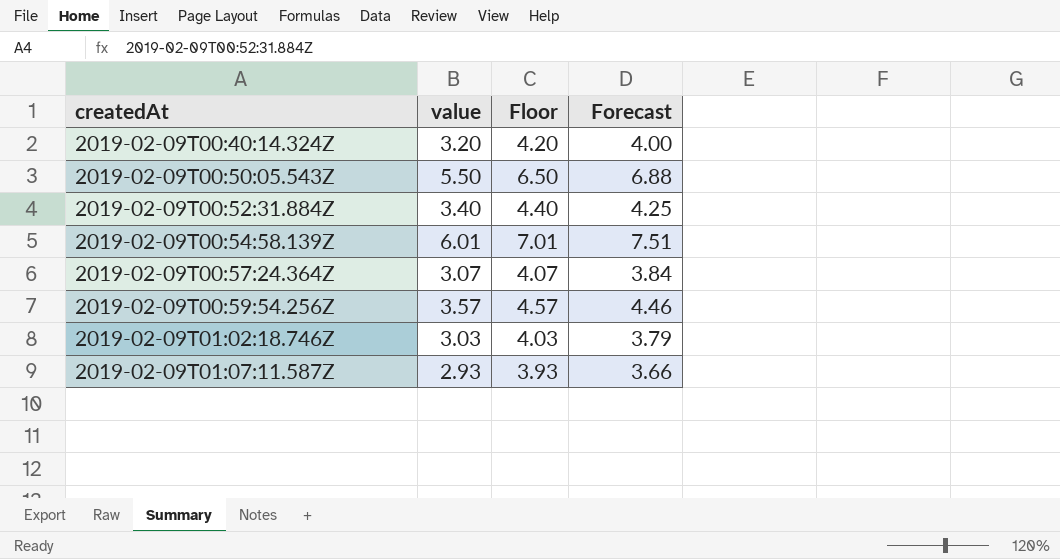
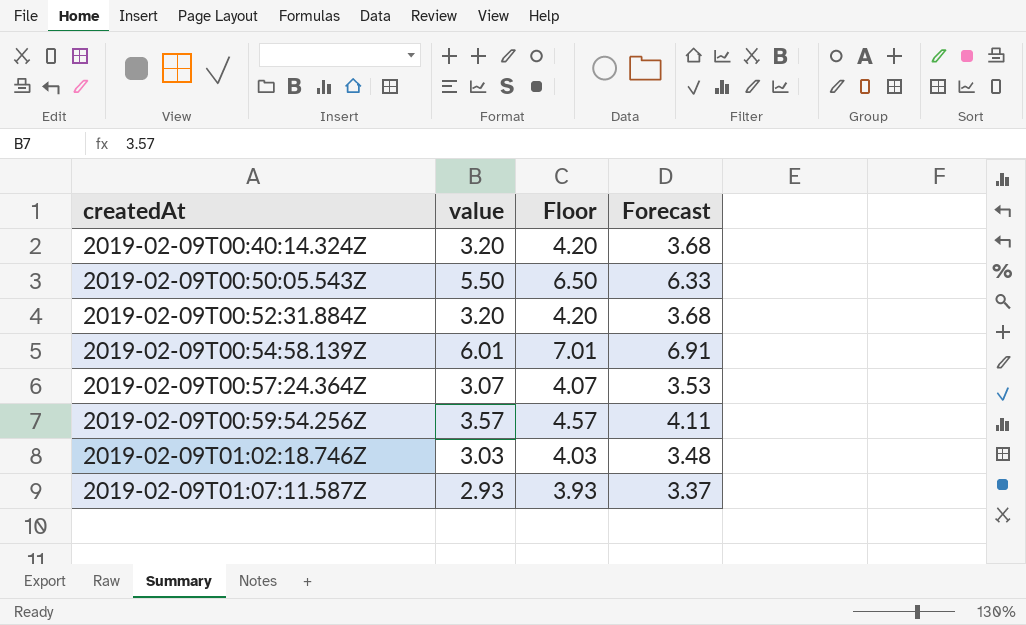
column Forecast | formula: [value] * 1.25 -> [value] * 1.15
2019-02-09T00:52:31.884Z | value: 3.40 -> 3.20
2019-02-09T00:52:31.884Z | Floor: 4.40 -> 4.20

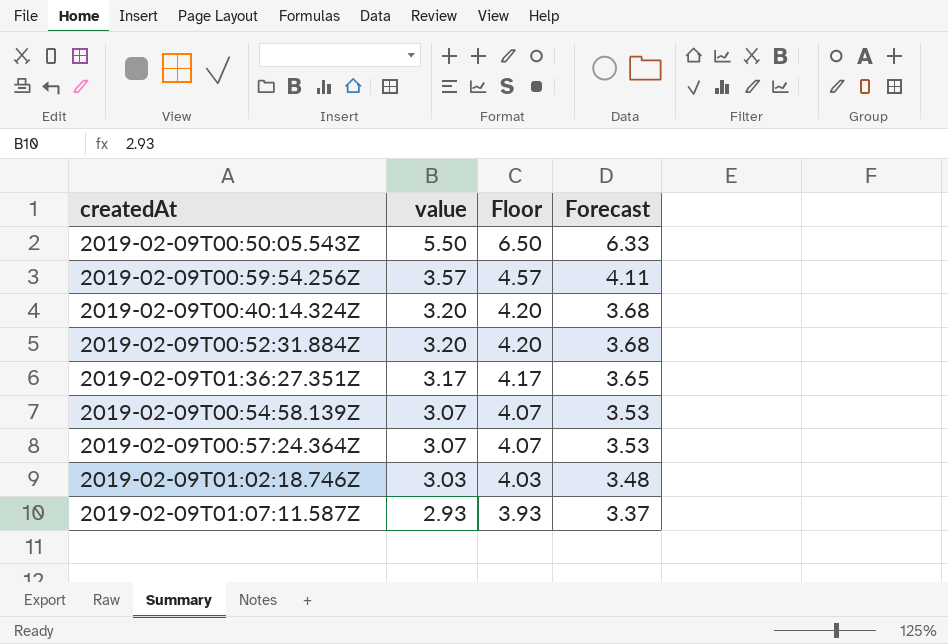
row order: createdAt ascending -> value descending
row 2019-02-09T01:36:27.351Z: none -> 3.17 | 4.17 | 3.65
2019-02-09T00:54:58.139Z | value: 6.01 -> 3.07
2019-02-09T00:54:58.139Z | Floor: 7.01 -> 4.07
2019-02-09T00:54:58.139Z | Forecast: 6.91 -> 3.53

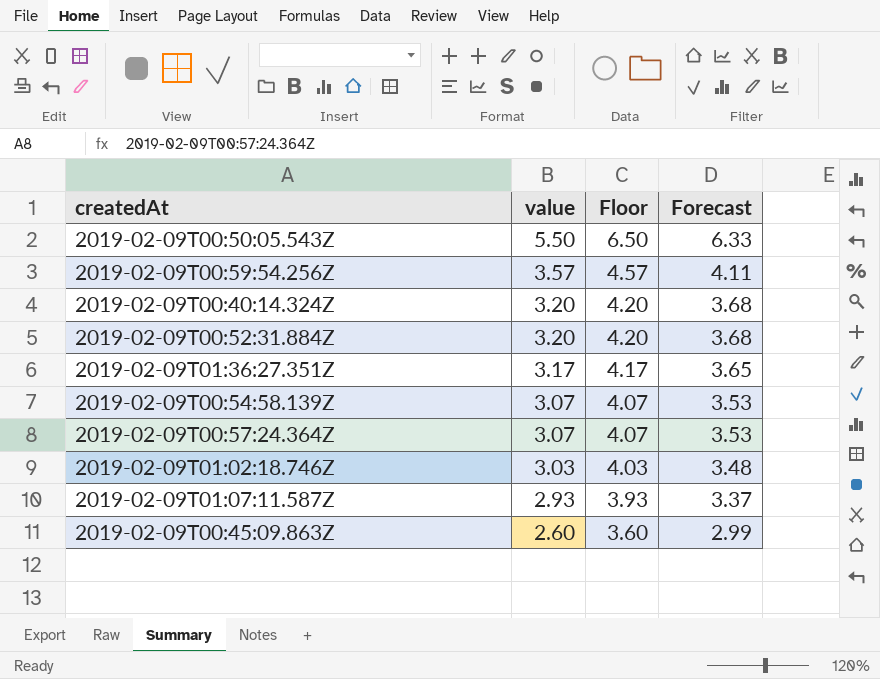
row 2019-02-09T00:45:09.863Z: none -> 2.60 | 3.60 | 2.99

